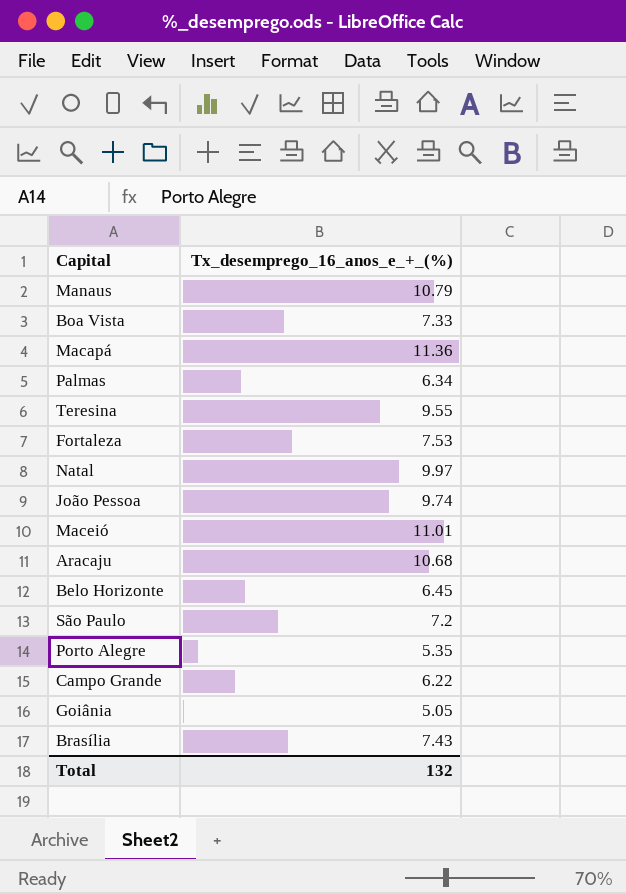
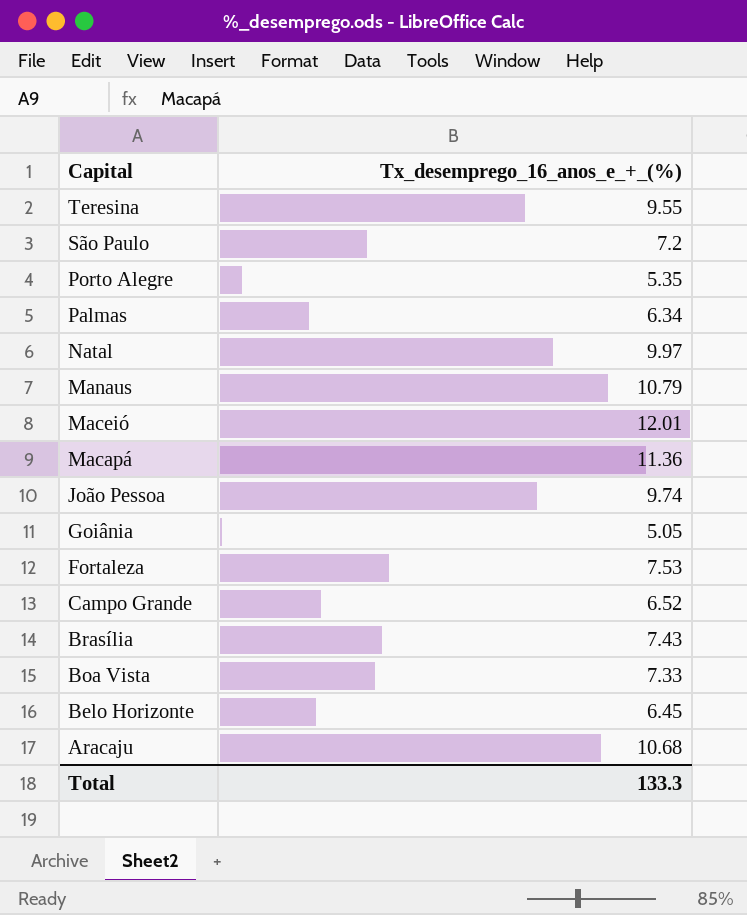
row order: none -> Capital descending
Maceió | Tx_desemprego_16_anos_e_+_(%): 11.01 -> 12.01
Campo Grande | Tx_desemprego_16_anos_e_+_(%): 6.22 -> 6.52
Total | Tx_desemprego_16_anos_e_+_(%): 132 -> 133.3

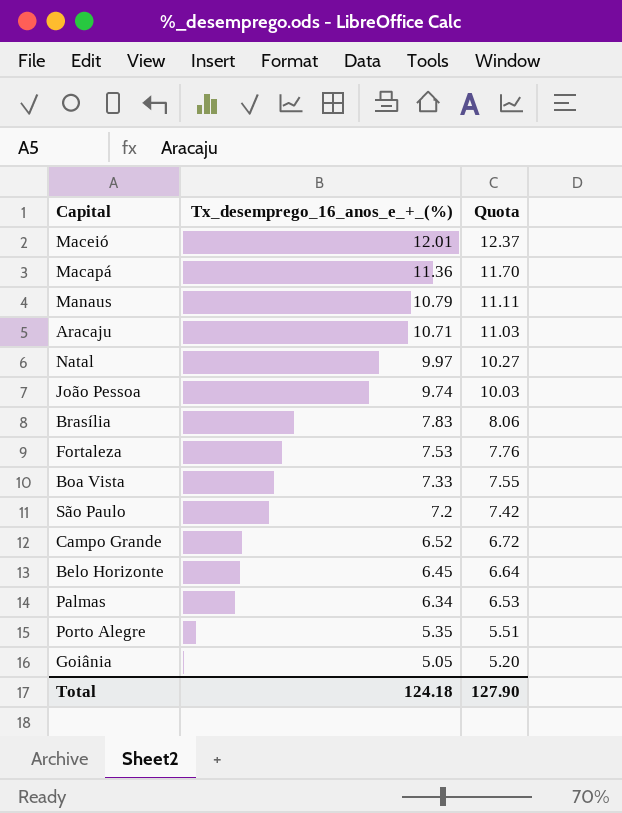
row order: Capital descending -> Tx_desemprego_16_anos_e_+_(%) descending
column Quota | formula: none -> [Tx_desemprego_16_anos_e_+_(%)] * 1.03
row Teresina: 9.55 -> none
Aracaju | Tx_desemprego_16_anos_e_+_(%): 10.68 -> 10.71
Brasília | Tx_desemprego_16_anos_e_+_(%): 7.43 -> 7.83
Total | Tx_desemprego_16_anos_e_+_(%): 133.3 -> 124.18

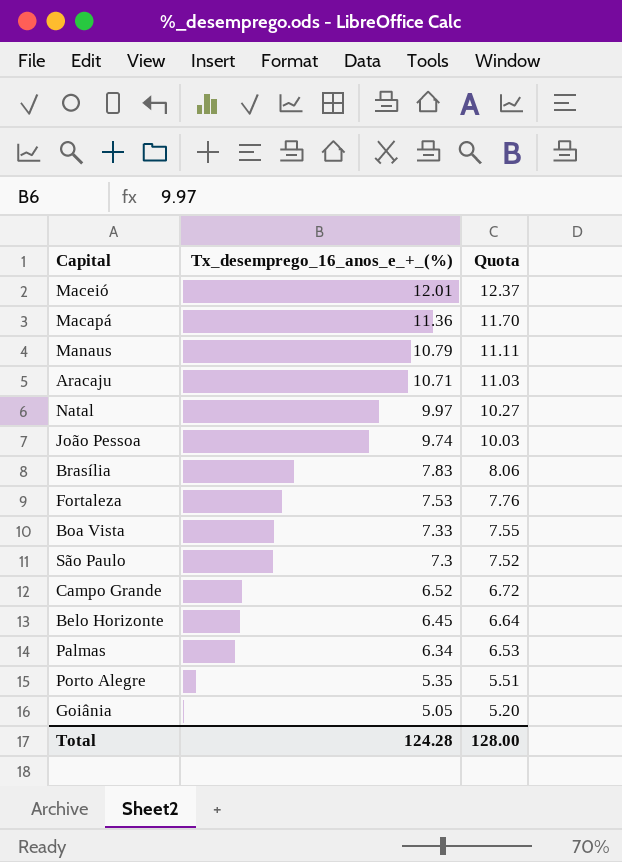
São Paulo | Tx_desemprego_16_anos_e_+_(%): 7.2 -> 7.3
São Paulo | Quota: 7.42 -> 7.52
Total | Tx_desemprego_16_anos_e_+_(%): 124.18 -> 124.28
Total | Quota: 127.90 -> 128.00

